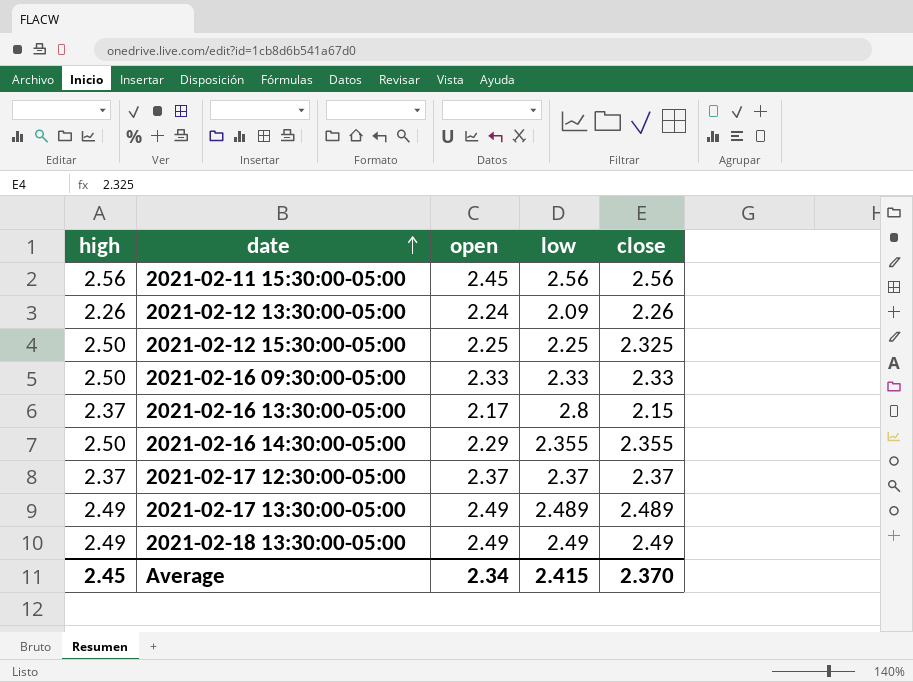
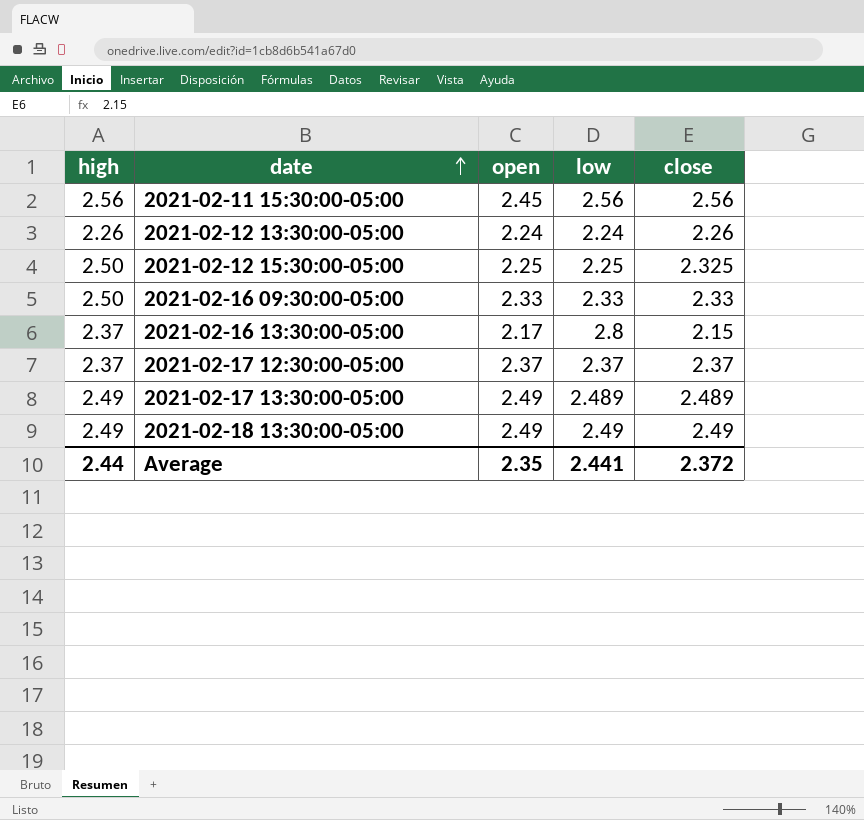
row 2021-02-16 14:30:00-05:00: 2.50 | 2.29 | 2.355 | 2.355 -> none
2021-02-12 13:30:00-05:00 | low: 2.09 -> 2.24
Average | high: 2.45 -> 2.44
Average | open: 2.34 -> 2.35
Average | low: 2.415 -> 2.441
Average | close: 2.370 -> 2.372

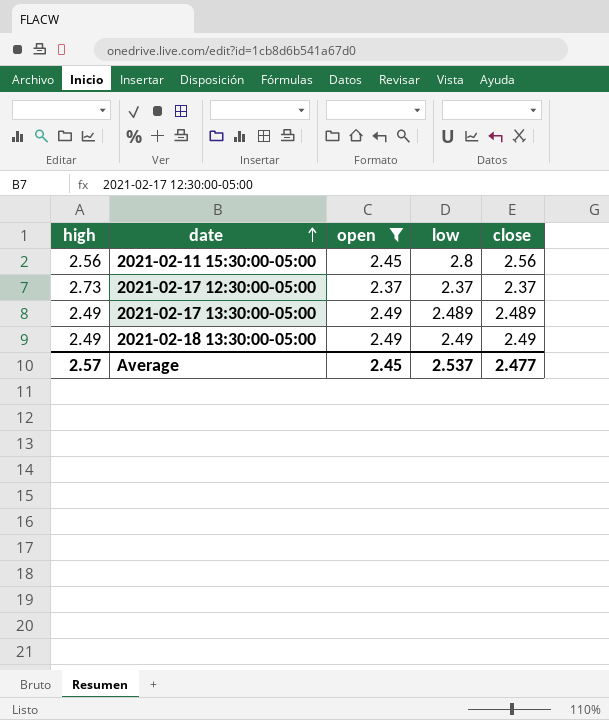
filter: none -> open >= 2.37
2021-02-11 15:30:00-05:00 | low: 2.56 -> 2.8
2021-02-17 12:30:00-05:00 | high: 2.37 -> 2.73
Average | high: 2.44 -> 2.57
Average | open: 2.35 -> 2.45
Average | low: 2.441 -> 2.537
Average | close: 2.372 -> 2.477

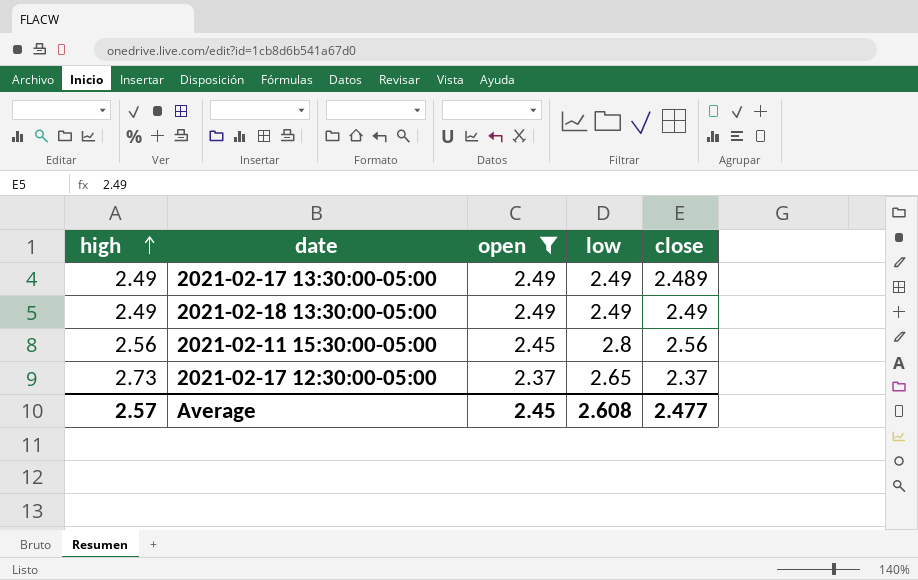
row order: date ascending -> high ascending
2021-02-17 13:30:00-05:00 | low: 2.489 -> 2.49
2021-02-17 12:30:00-05:00 | low: 2.37 -> 2.65
Average | low: 2.537 -> 2.608

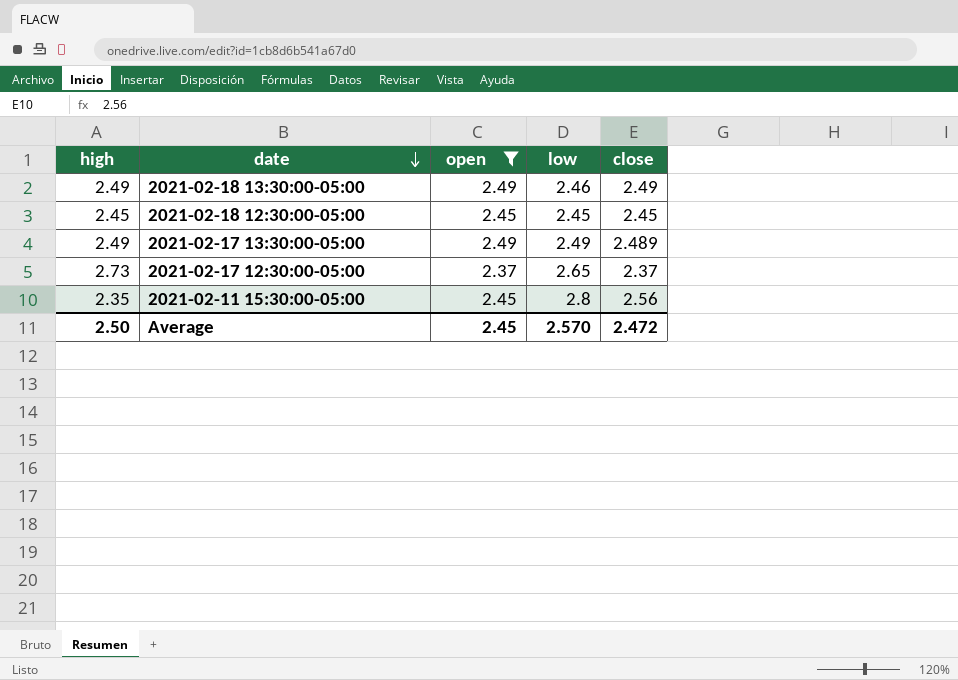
row order: high ascending -> date descending
2021-02-18 13:30:00-05:00 | low: 2.49 -> 2.46
row 2021-02-18 12:30:00-05:00: none -> 2.45 | 2.45 | 2.45 | 2.45
2021-02-11 15:30:00-05:00 | high: 2.56 -> 2.35
Average | high: 2.57 -> 2.50
Average | low: 2.608 -> 2.570
Average | close: 2.477 -> 2.472

